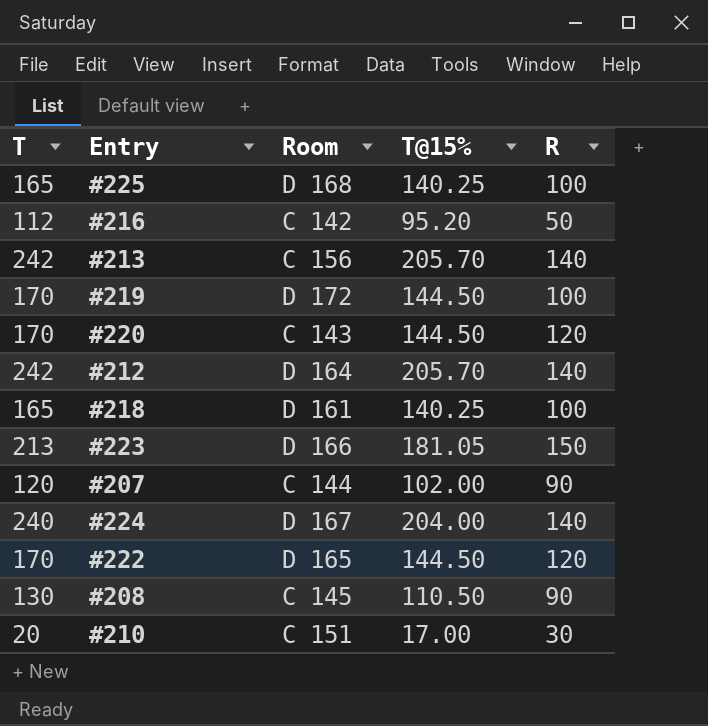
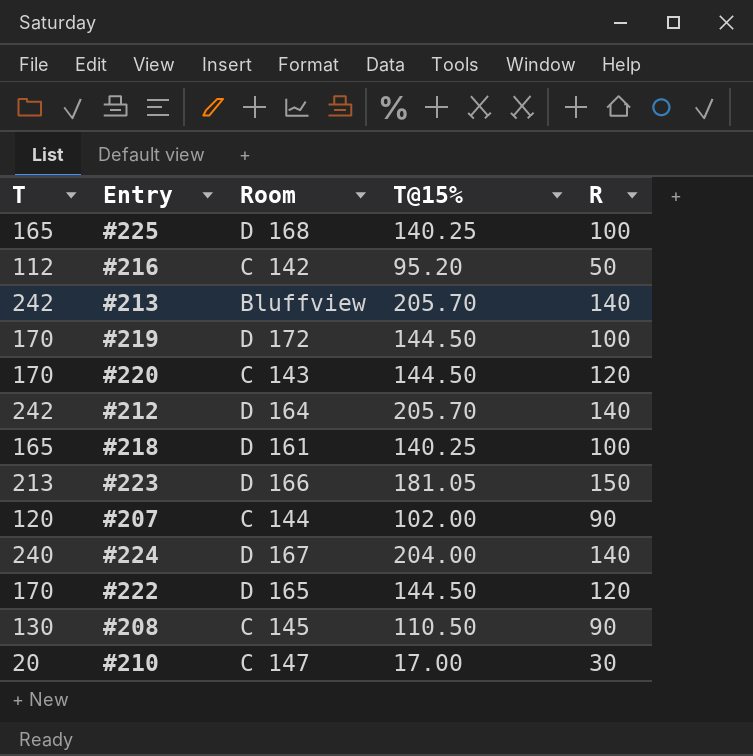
#213 | Room: C 156 -> Bluffview
#210 | Room: C 151 -> C 147

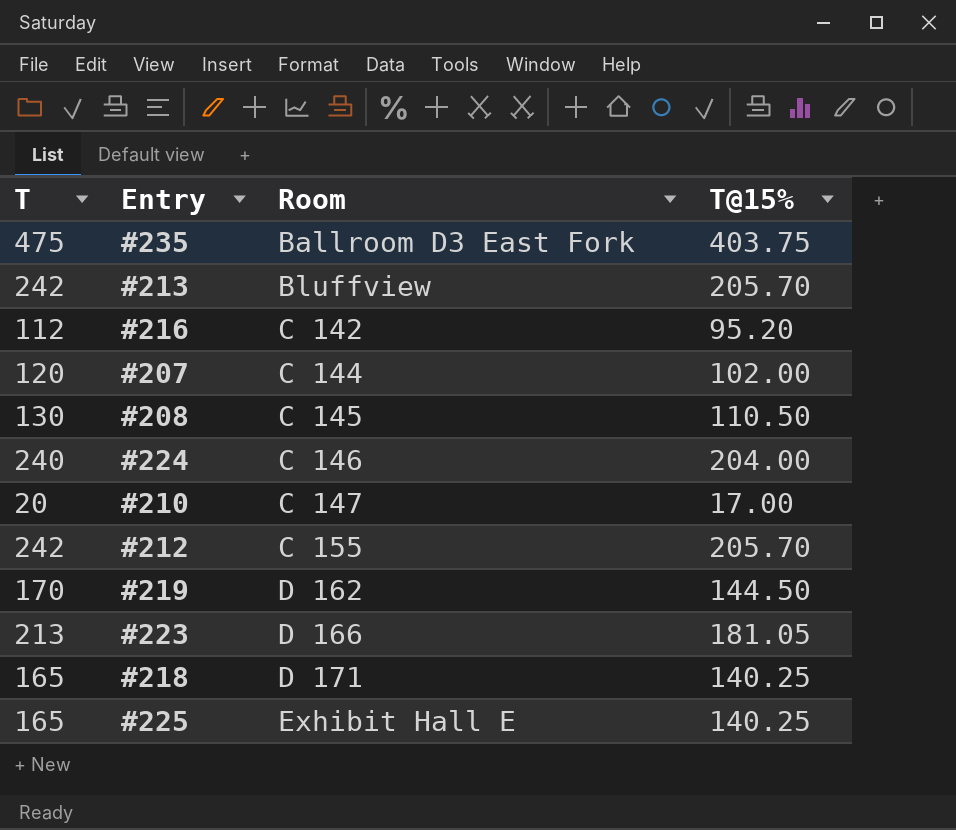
row order: none -> Room ascending
column R | position: 5 -> none
row #220: 170 | C 143 | 144.50 | 120 -> none
row #222: 170 | D 165 | 144.50 | 120 -> none
row #235: none -> 475 | Ballroom D3 East Fork | 403.75
#224 | Room: D 167 -> C 146
#212 | Room: D 164 -> C 155
#219 | Room: D 172 -> D 162
#218 | Room: D 161 -> D 171
#225 | Room: D 168 -> Exhibit Hall E

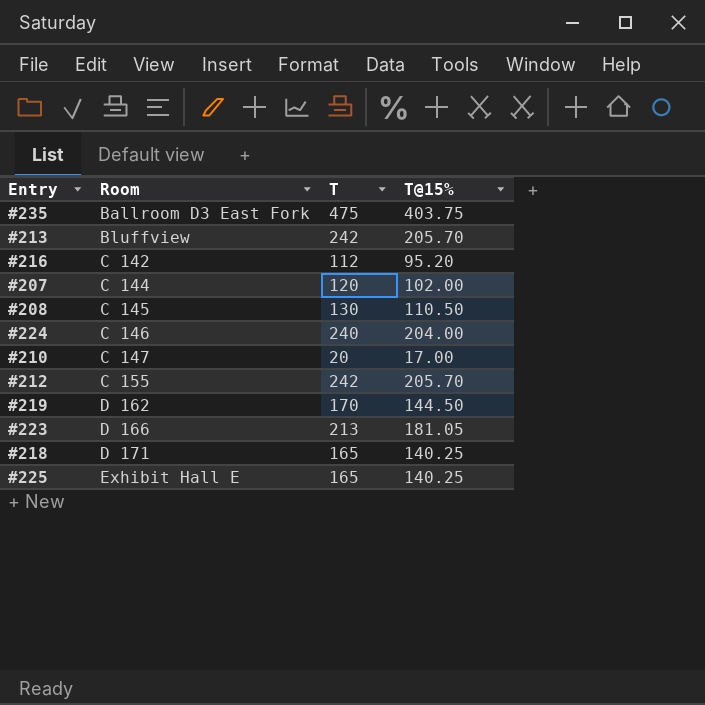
column T | position: 1 -> 3

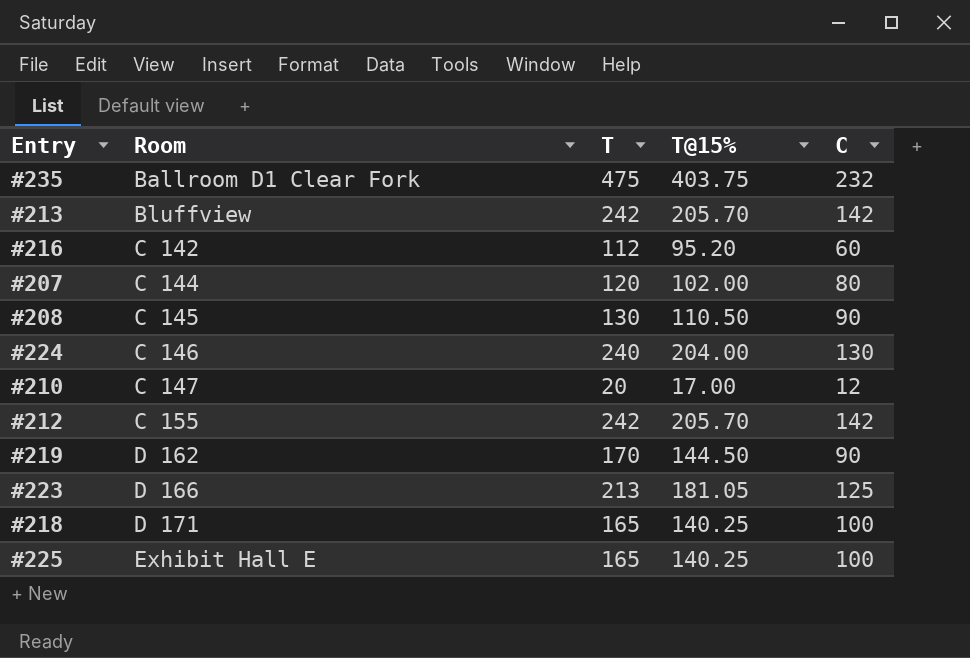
column C | position: none -> 5
#235 | Room: Ballroom D3 East Fork -> Ballroom D1 Clear Fork

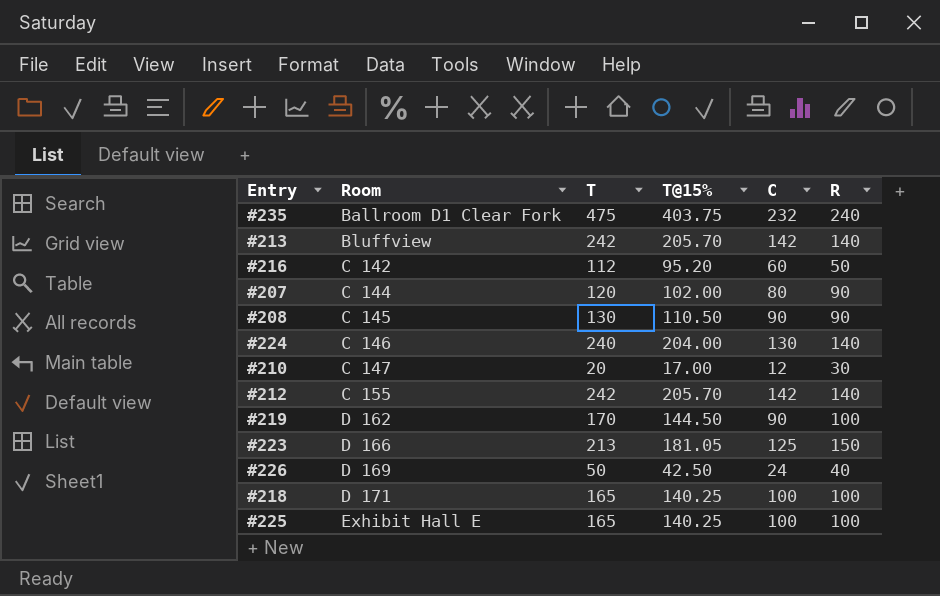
column R | position: none -> 6
row #226: none -> D 169 | 50 | 42.50 | 24 | 40

